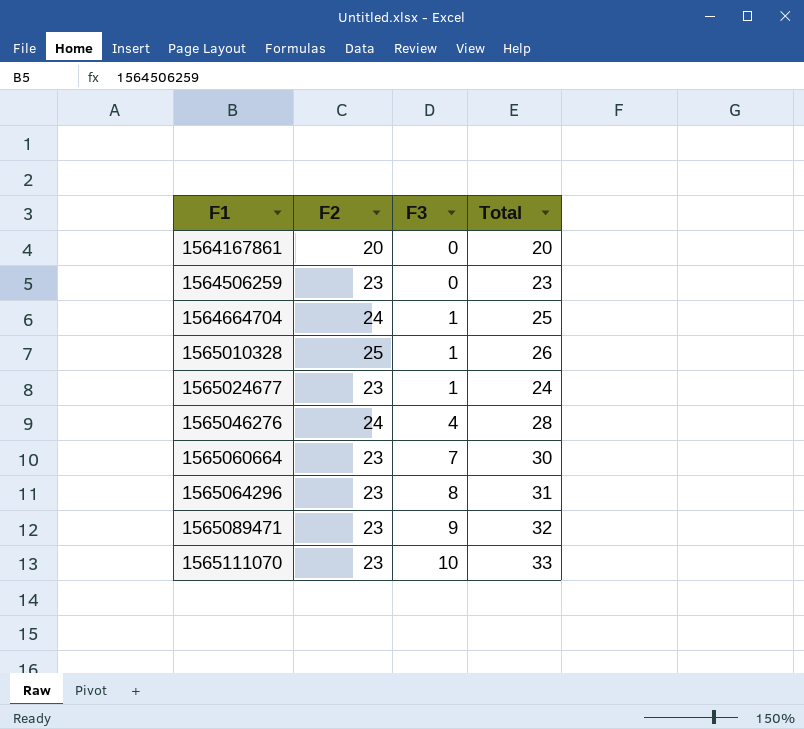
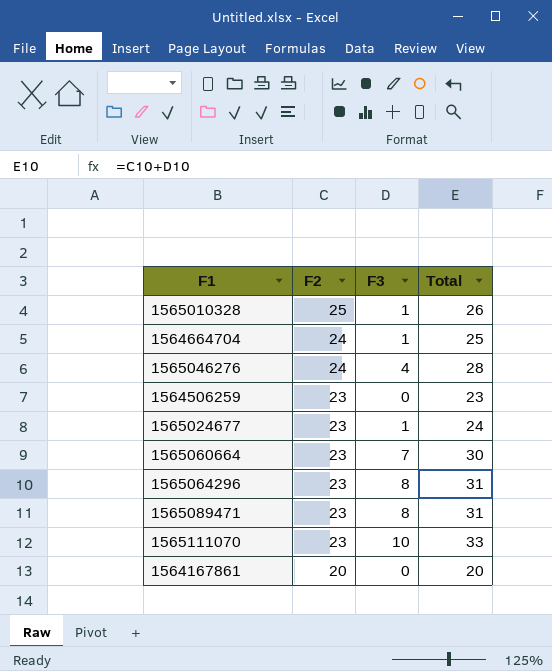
row order: F1 ascending -> F2 descending
1565089471 | F3: 9 -> 8
1565089471 | Total: 32 -> 31

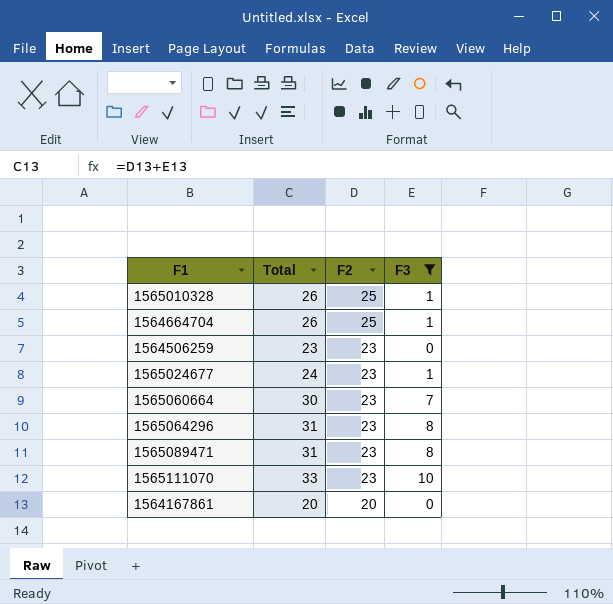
filter: none -> F3 != 4
column Total | position: 4 -> 2
1564664704 | Total: 25 -> 26
1564664704 | F2: 24 -> 25

